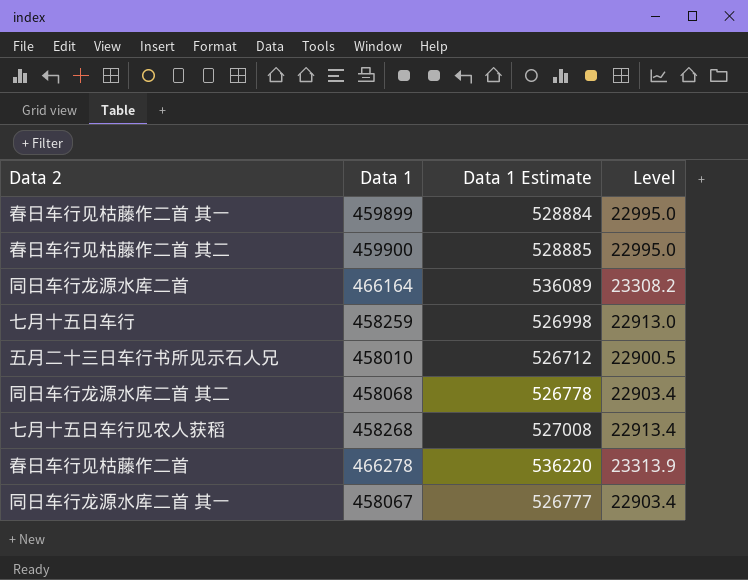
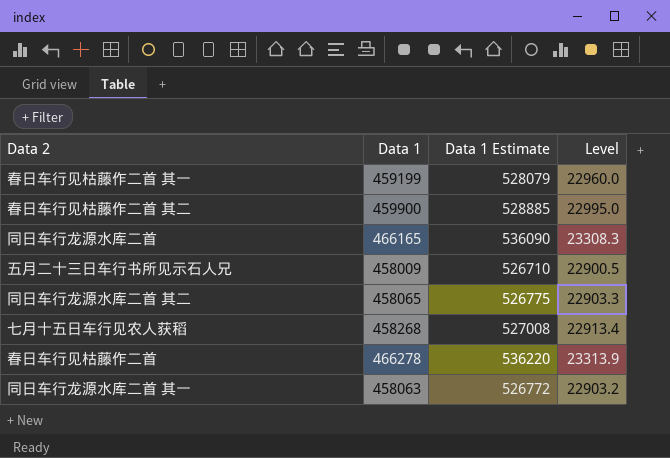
row 七月十五日车行: 458259 | 526998 | 22913.0 -> none
春日车行见枯藤作二首 其一 | Data 1: 459899 -> 459199
春日车行见枯藤作二首 其一 | Data 1 Estimate: 528884 -> 528079
春日车行见枯藤作二首 其一 | Level: 22995.0 -> 22960.0
同日车行龙源水库二首 | Data 1: 466164 -> 466165
同日车行龙源水库二首 | Data 1 Estimate: 536089 -> 536090
同日车行龙源水库二首 | Level: 23308.2 -> 23308.3
五月二十三日车行书所见示石人兄 | Data 1: 458010 -> 458009
五月二十三日车行书所见示石人兄 | Data 1 Estimate: 526712 -> 526710
同日车行龙源水库二首 其二 | Data 1: 458068 -> 458065
同日车行龙源水库二首 其二 | Data 1 Estimate: 526778 -> 526775
同日车行龙源水库二首 其二 | Level: 22903.4 -> 22903.3
同日车行龙源水库二首 其一 | Data 1: 458067 -> 458063
同日车行龙源水库二首 其一 | Data 1 Estimate: 526777 -> 526772
同日车行龙源水库二首 其一 | Level: 22903.4 -> 22903.2

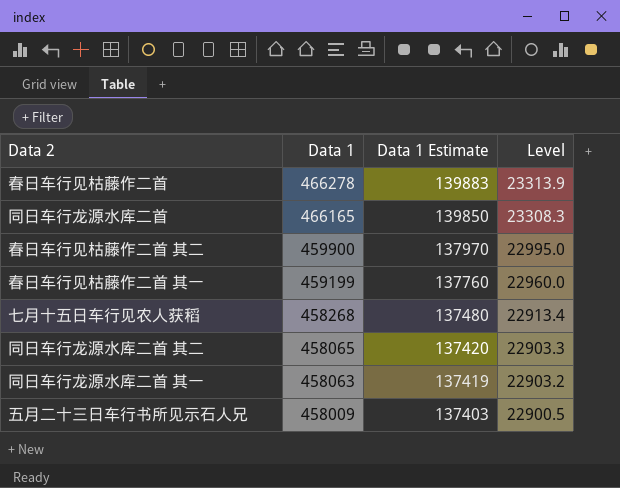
row order: none -> Data 1 descending
column Data 1 Estimate | formula: [Data 1] * 1.15 -> [Data 1] * 0.3

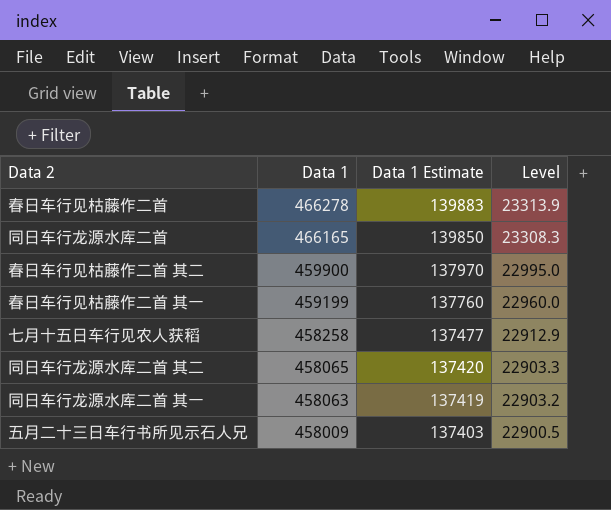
七月十五日车行见农人获稻 | Data 1: 458268 -> 458258
七月十五日车行见农人获稻 | Data 1 Estimate: 137480 -> 137477
七月十五日车行见农人获稻 | Level: 22913.4 -> 22912.9

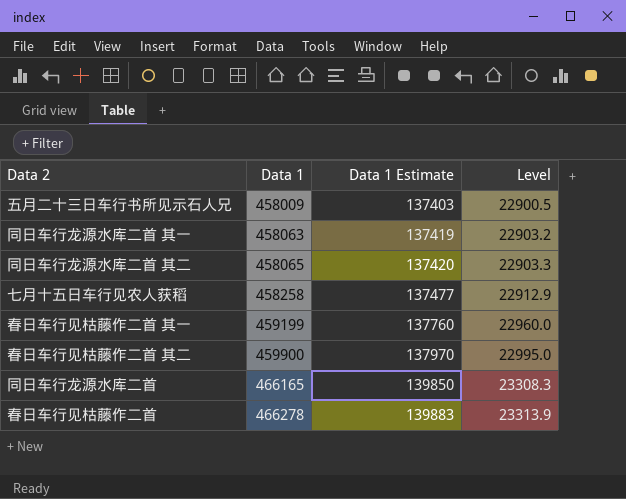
row order: Data 1 descending -> Data 1 ascending

